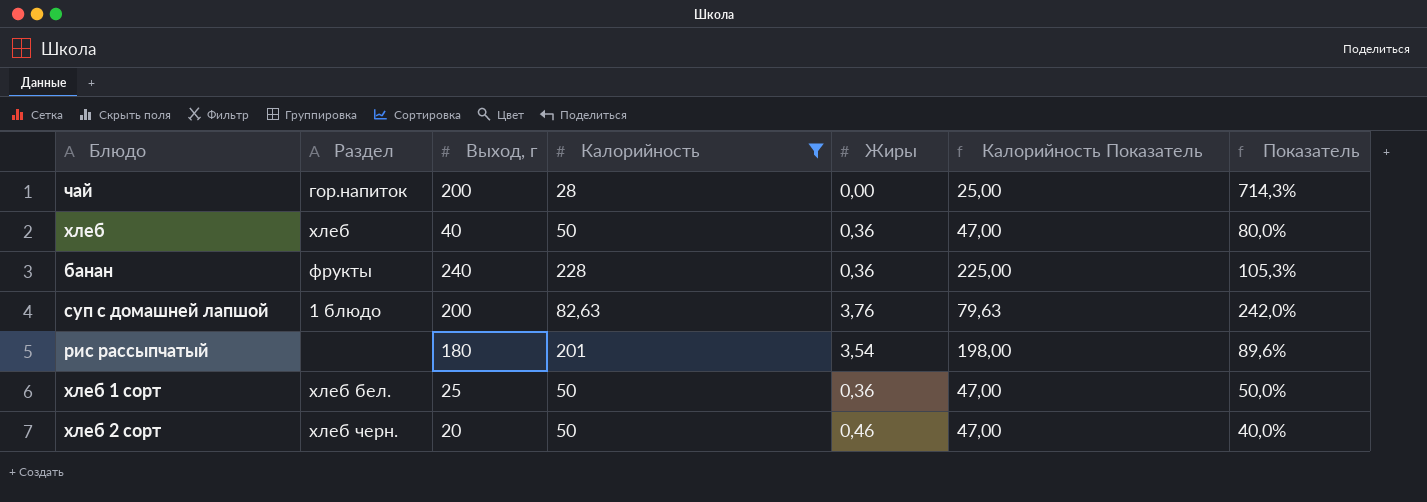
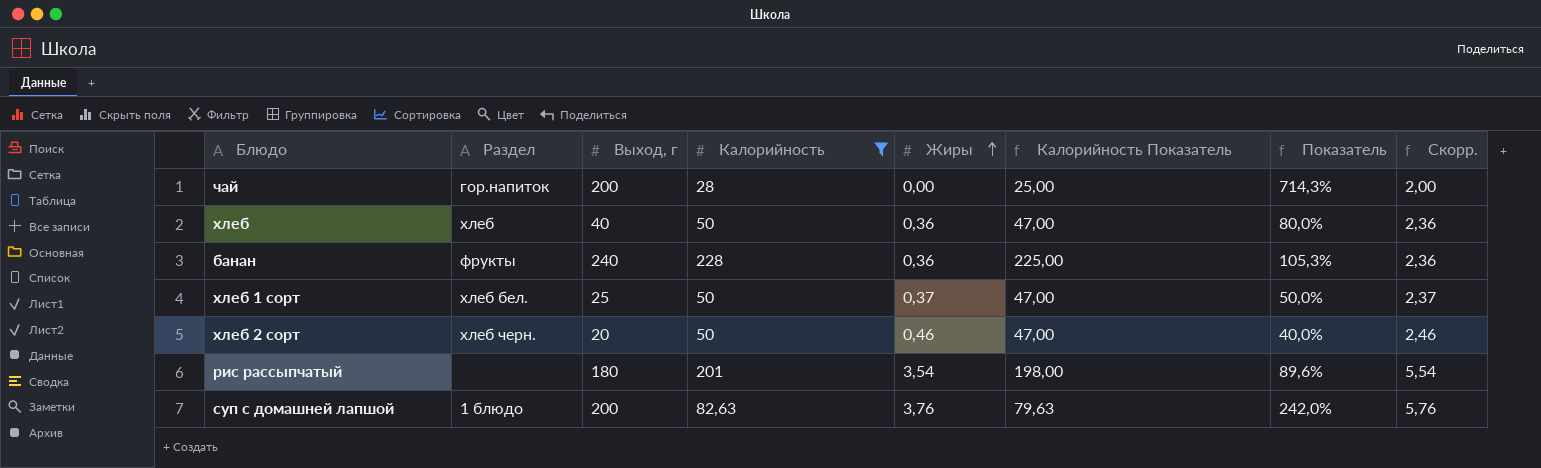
row order: none -> Жиры ascending
column Скорр. | formula: none -> [Жиры] + 2
хлеб 1 сорт | Жиры: 0,36 -> 0,37

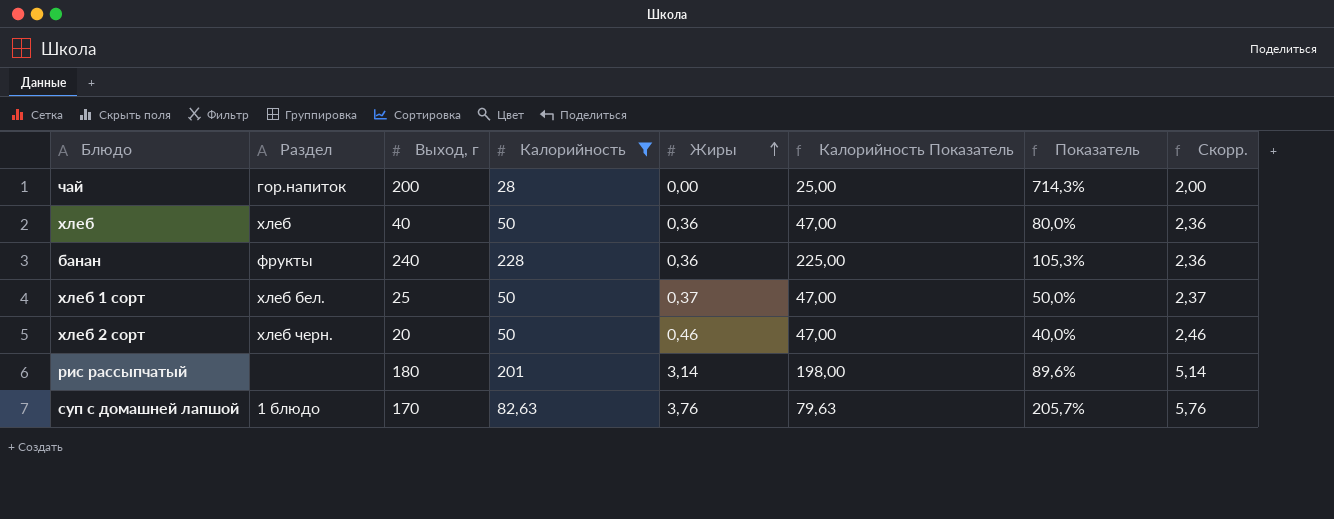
рис рассыпчатый | Жиры: 3,54 -> 3,14
рис рассыпчатый | Скорр.: 5,54 -> 5,14
суп с домашней лапшой | Выход, г: 200 -> 170
суп с домашней лапшой | Показатель: 242,0% -> 205,7%

